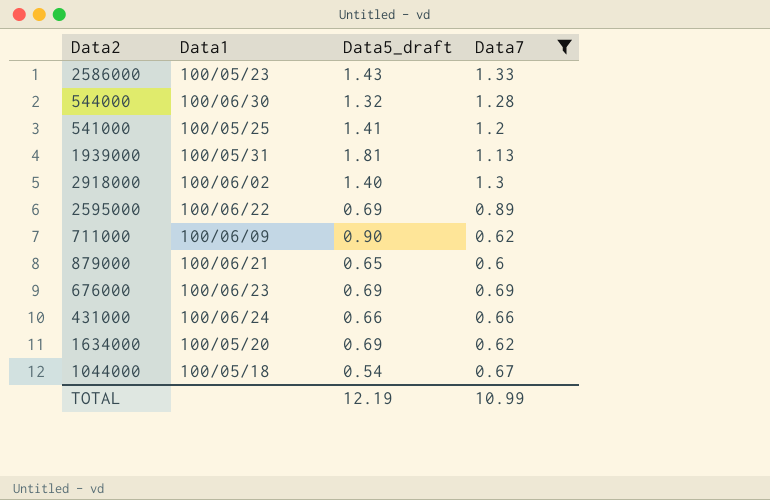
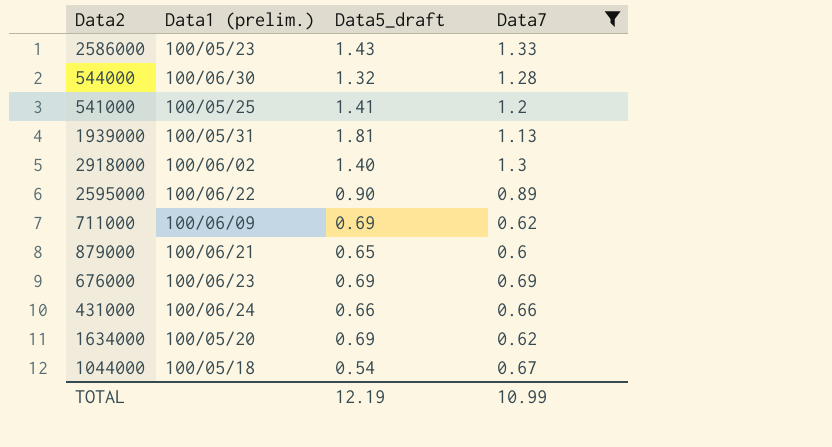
column name: Data1 -> Data1 (prelim.)
2595000 | Data5_draft: 0.69 -> 0.90
711000 | Data5_draft: 0.90 -> 0.69

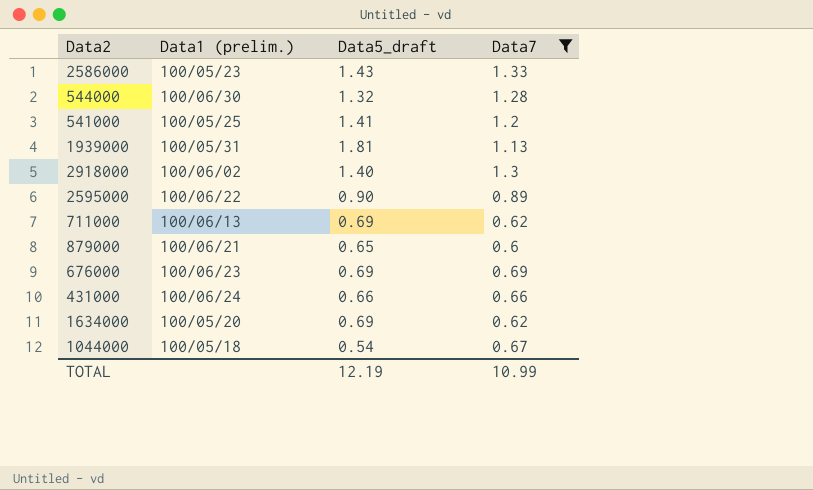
711000 | Data1 (prelim.): 100/06/09 -> 100/06/13

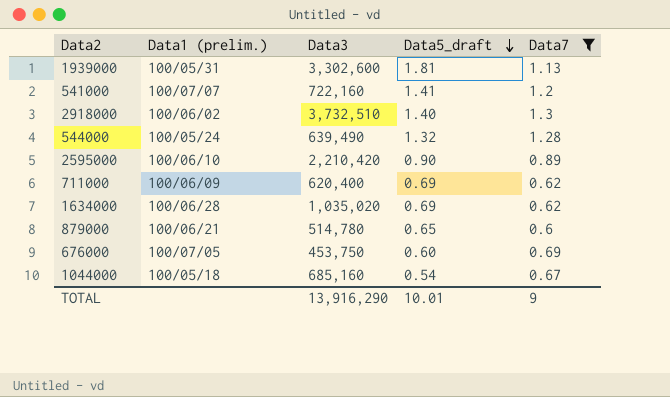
row order: none -> Data5_draft descending
column Data3 | position: none -> 3
row 2586000: 100/05/23 | 1.43 | 1.33 -> none
row 431000: 100/06/24 | 0.66 | 0.66 -> none
541000 | Data1 (prelim.): 100/05/25 -> 100/07/07
544000 | Data1 (prelim.): 100/06/30 -> 100/05/24
2595000 | Data1 (prelim.): 100/06/22 -> 100/06/10
711000 | Data1 (prelim.): 100/06/13 -> 100/06/09
1634000 | Data1 (prelim.): 100/05/20 -> 100/06/28
676000 | Data1 (prelim.): 100/06/23 -> 100/07/05
676000 | Data5_draft: 0.69 -> 0.60
TOTAL | Data5_draft: 12.19 -> 10.01
TOTAL | Data7: 10.99 -> 9

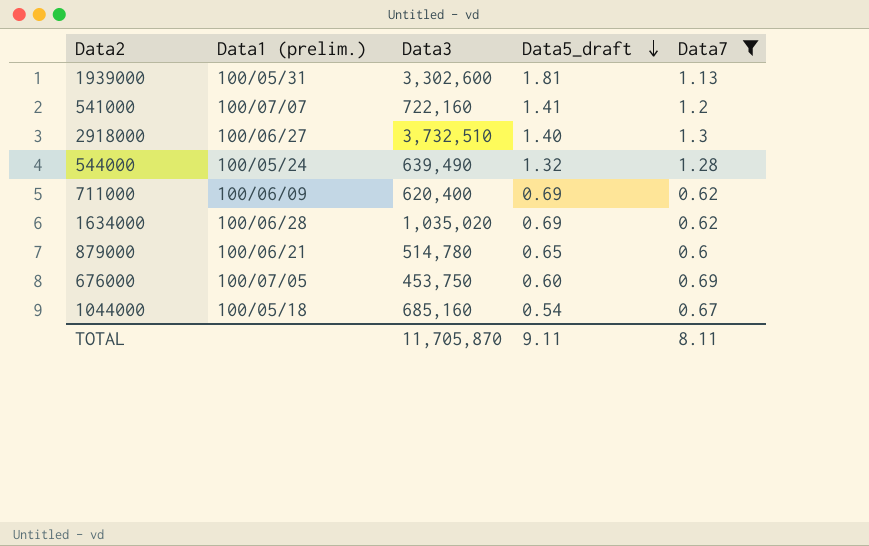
row 2595000: 100/06/10 | 2,210,420 | 0.90 | 0.89 -> none
2918000 | Data1 (prelim.): 100/06/02 -> 100/06/27
TOTAL | Data3: 13,916,290 -> 11,705,870
TOTAL | Data5_draft: 10.01 -> 9.11
TOTAL | Data7: 9 -> 8.11

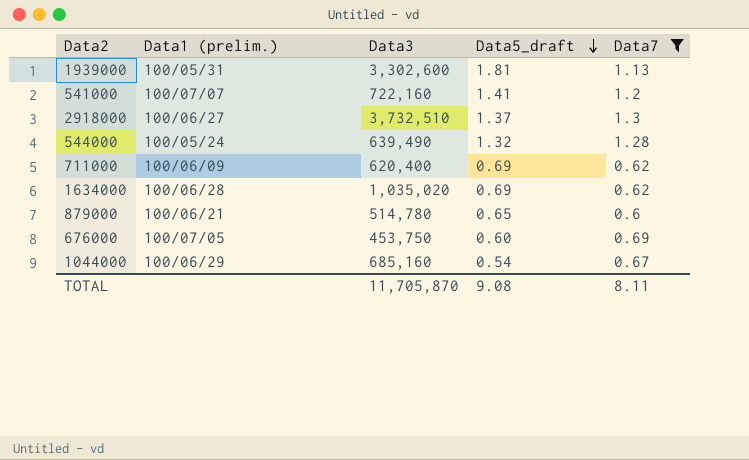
2918000 | Data5_draft: 1.40 -> 1.37
1044000 | Data1 (prelim.): 100/05/18 -> 100/06/29
TOTAL | Data5_draft: 9.11 -> 9.08

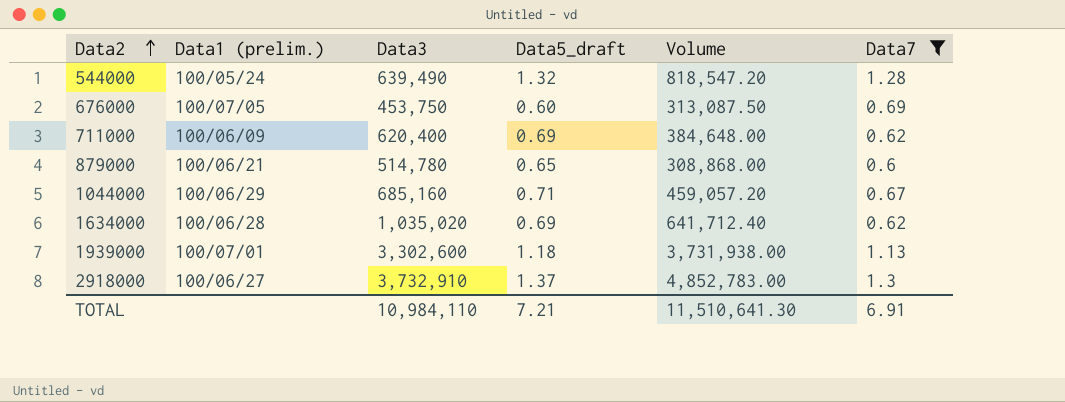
row order: Data5_draft descending -> Data2 ascending
column Volume | formula: none -> [Data3] * [Data7]
row 541000: 100/07/07 | 722,160 | 1.41 | 1.2 -> none
1044000 | Data5_draft: 0.54 -> 0.71
1939000 | Data1 (prelim.): 100/05/31 -> 100/07/01
1939000 | Data5_draft: 1.81 -> 1.18
2918000 | Data3: 3,732,510 -> 3,732,910
TOTAL | Data3: 11,705,870 -> 10,984,110
TOTAL | Data5_draft: 9.08 -> 7.21
TOTAL | Data7: 8.11 -> 6.91

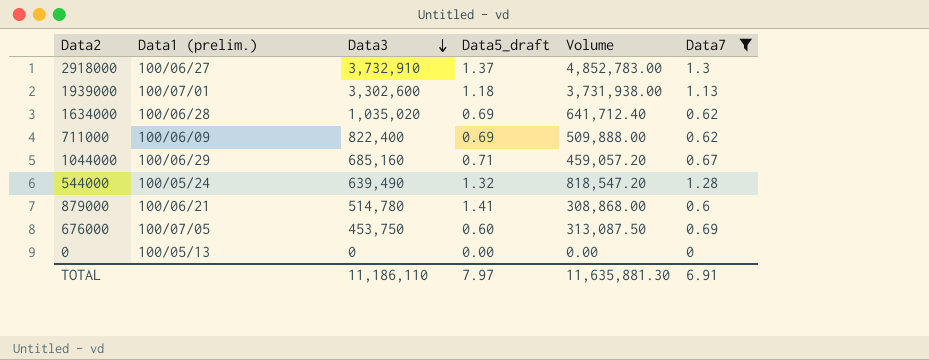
row order: Data2 ascending -> Data3 descending
711000 | Data3: 620,400 -> 822,400
711000 | Volume: 384,648.00 -> 509,888.00
879000 | Data5_draft: 0.65 -> 1.41
row 0: none -> 100/05/13 | 0 | 0.00 | 0.00 | 0
TOTAL | Data3: 10,984,110 -> 11,186,110
TOTAL | Data5_draft: 7.21 -> 7.97
TOTAL | Volume: 11,510,641.30 -> 11,635,881.30

